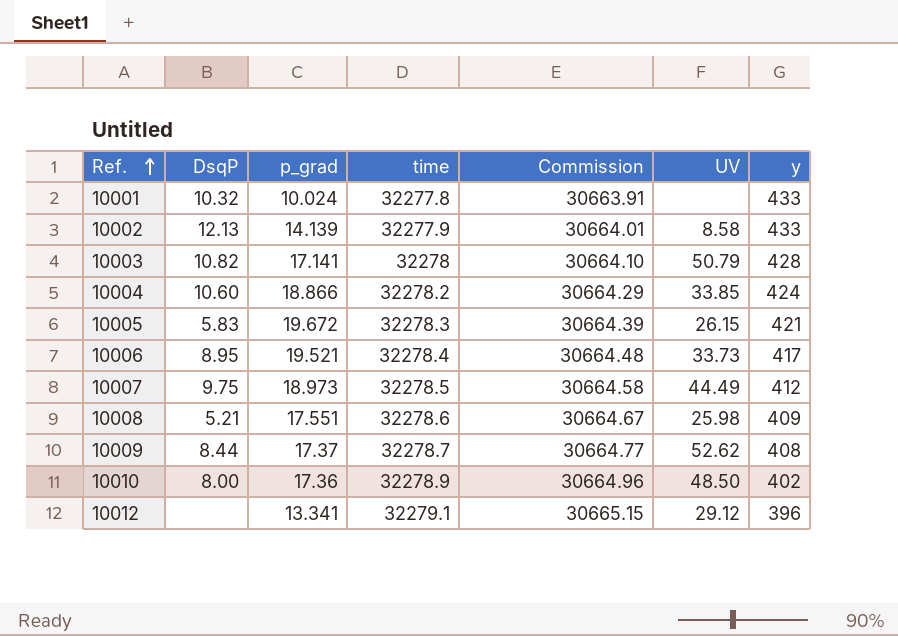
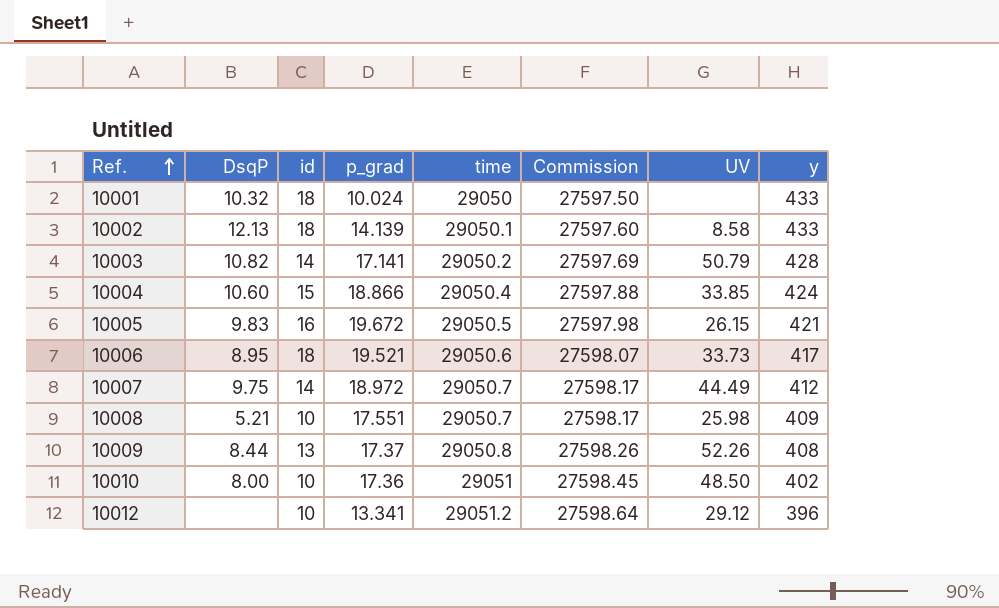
column id | position: none -> 3
10001 | time: 32277.8 -> 29050
10001 | Commission: 30663.91 -> 27597.50
10002 | time: 32277.9 -> 29050.1
10002 | Commission: 30664.01 -> 27597.60
10003 | time: 32278 -> 29050.2
10003 | Commission: 30664.10 -> 27597.69
10004 | time: 32278.2 -> 29050.4
10004 | Commission: 30664.29 -> 27597.88
10005 | DsqP: 5.83 -> 9.83
10005 | time: 32278.3 -> 29050.5
10005 | Commission: 30664.39 -> 27597.98
10006 | time: 32278.4 -> 29050.6
10006 | Commission: 30664.48 -> 27598.07
10007 | p_grad: 18.973 -> 18.972
10007 | time: 32278.5 -> 29050.7
10007 | Commission: 30664.58 -> 27598.17
10008 | time: 32278.6 -> 29050.7
10008 | Commission: 30664.67 -> 27598.17
10009 | time: 32278.7 -> 29050.8
10009 | Commission: 30664.77 -> 27598.26
10009 | UV: 52.62 -> 52.26
10010 | time: 32278.9 -> 29051
10010 | Commission: 30664.96 -> 27598.45
10012 | time: 32279.1 -> 29051.2
10012 | Commission: 30665.15 -> 27598.64

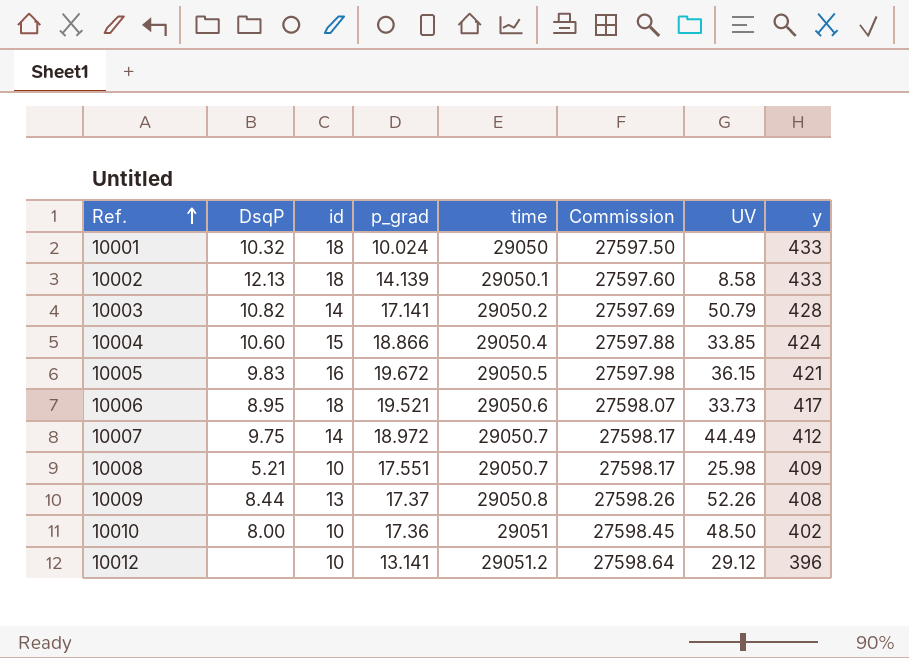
10005 | UV: 26.15 -> 36.15
10012 | p_grad: 13.341 -> 13.141

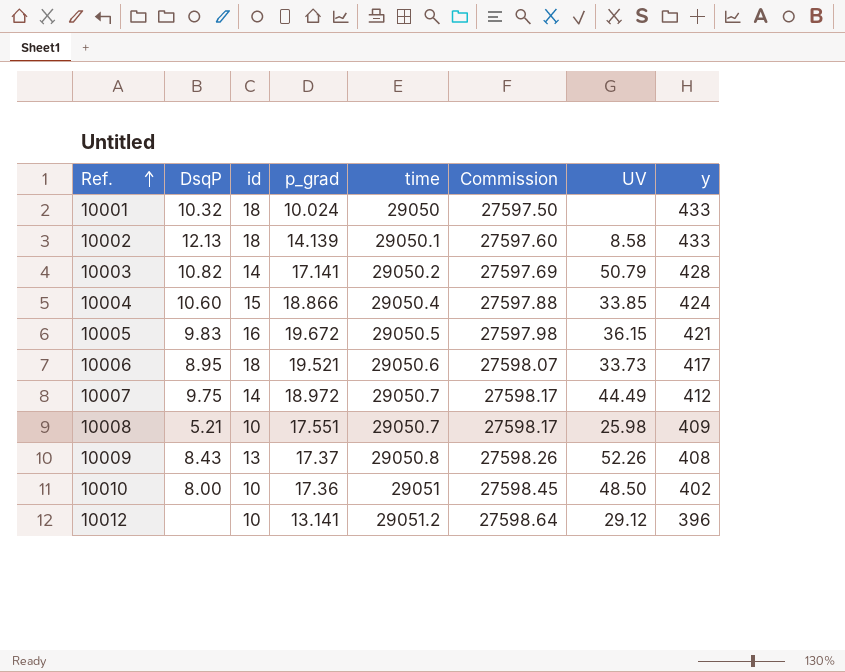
10009 | DsqP: 8.44 -> 8.43

